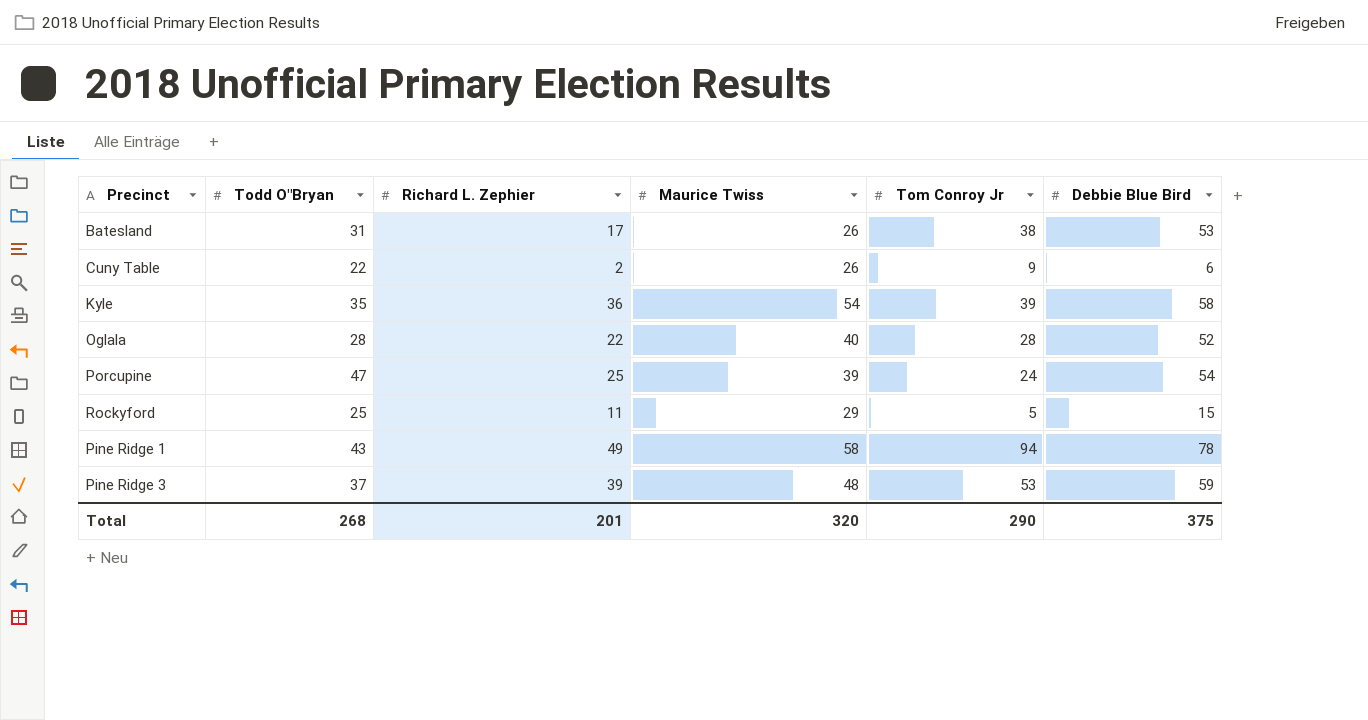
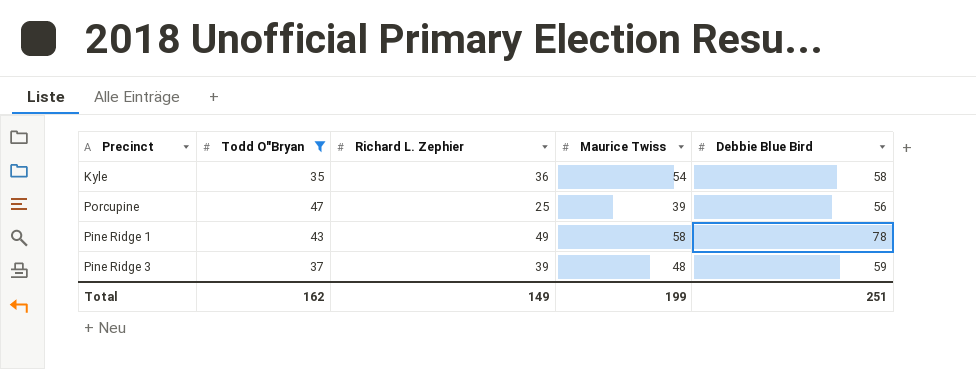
filter: none -> Todd O"Bryan >= 35
column Tom Conroy Jr | position: 5 -> none
Porcupine | Debbie Blue Bird: 54 -> 56
Total | Todd O"Bryan: 268 -> 162
Total | Richard L. Zephier: 201 -> 149
Total | Maurice Twiss: 320 -> 199
Total | Debbie Blue Bird: 375 -> 251

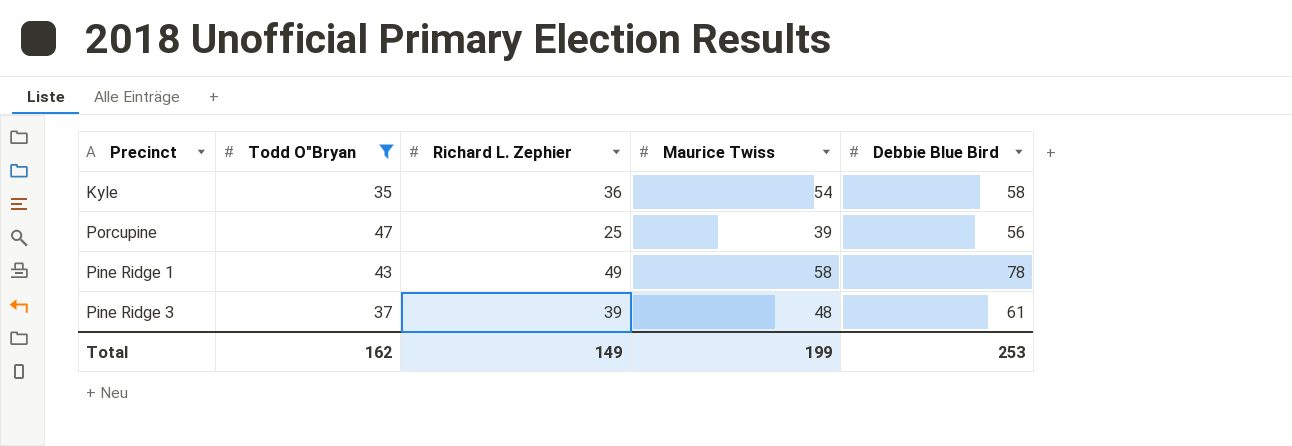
Pine Ridge 3 | Debbie Blue Bird: 59 -> 61
Total | Debbie Blue Bird: 251 -> 253

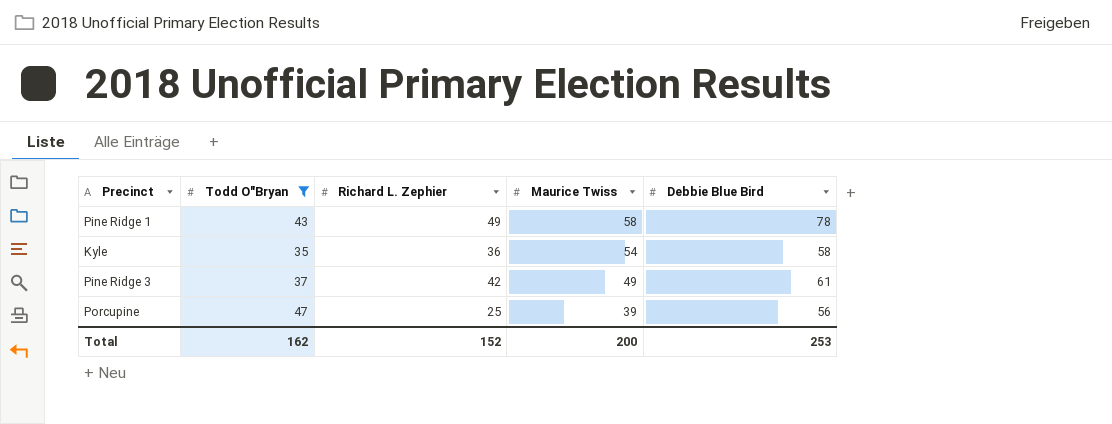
row order: none -> Maurice Twiss descending
Pine Ridge 3 | Richard L. Zephier: 39 -> 42
Pine Ridge 3 | Maurice Twiss: 48 -> 49
Total | Richard L. Zephier: 149 -> 152
Total | Maurice Twiss: 199 -> 200

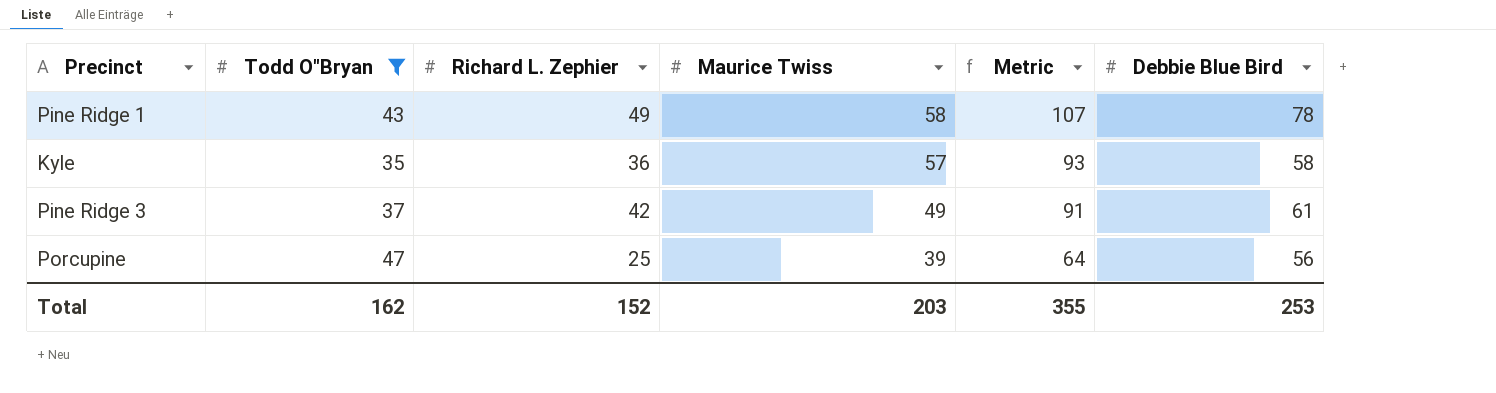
column Metric | formula: none -> [Richard L. Zephier] + [Maurice Twiss]
Kyle | Maurice Twiss: 54 -> 57
Total | Maurice Twiss: 200 -> 203

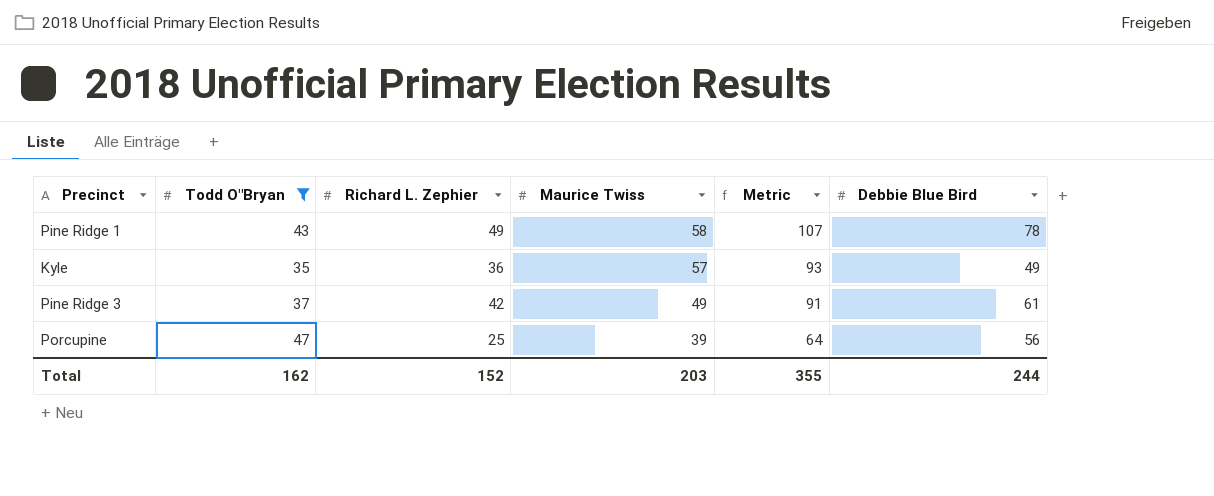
Kyle | Debbie Blue Bird: 58 -> 49
Total | Debbie Blue Bird: 253 -> 244

